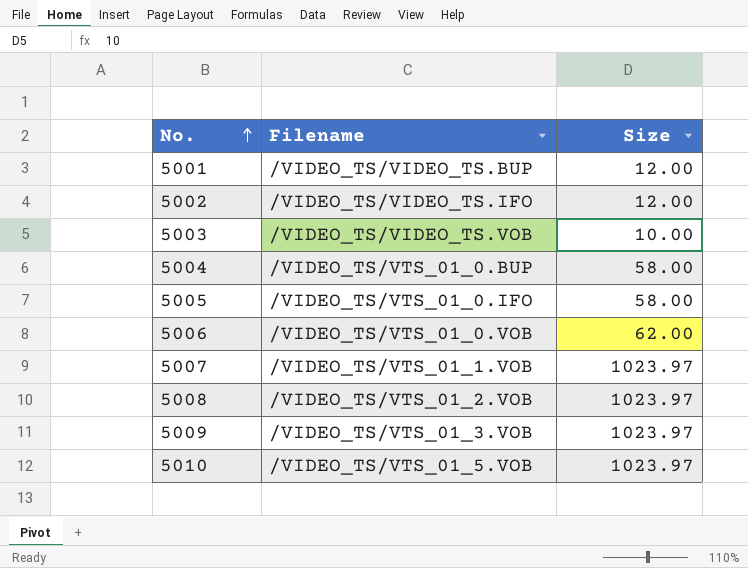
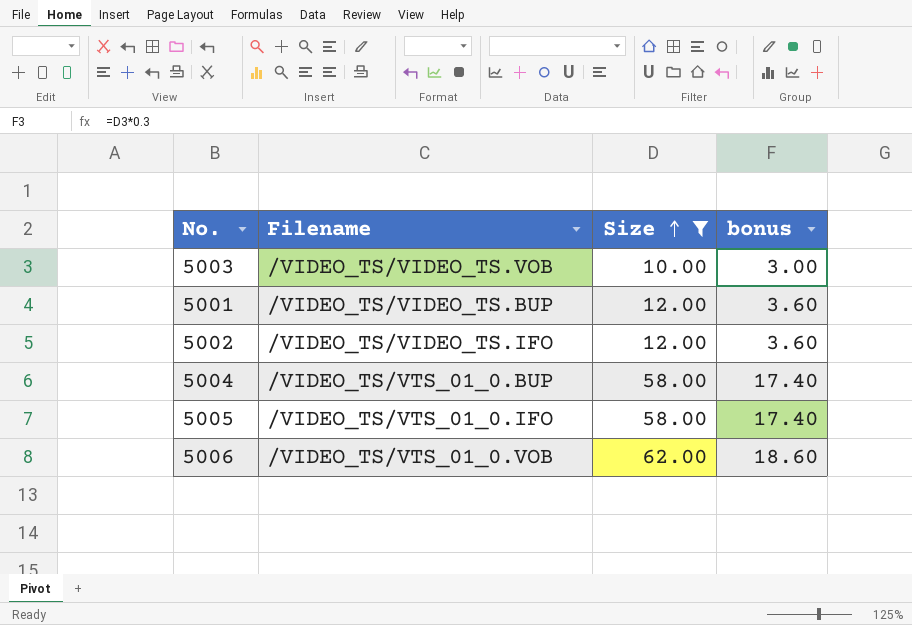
filter: none -> Size != 1023.97
row order: No. ascending -> Size ascending
column bonus | formula: none -> [Size] * 0.3

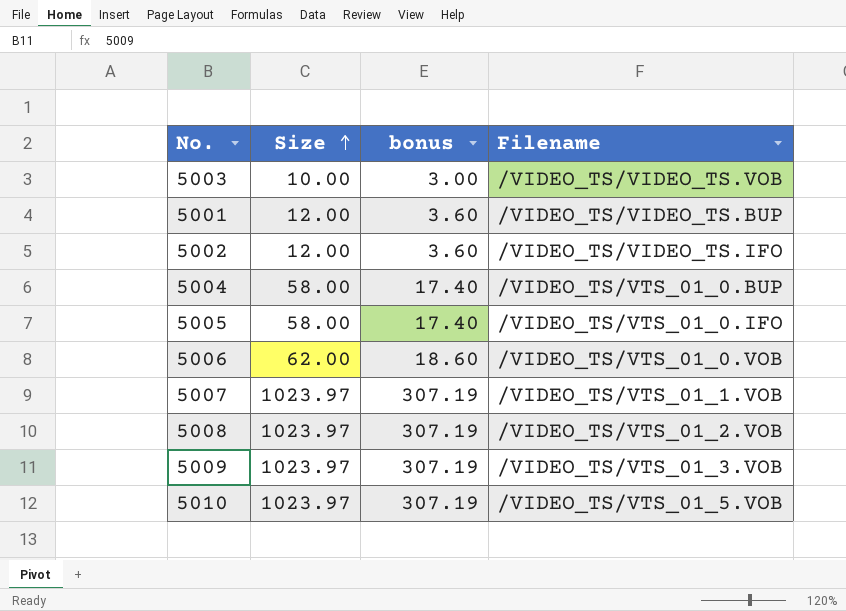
filter: Size != 1023.97 -> none
column Filename | position: 2 -> 4

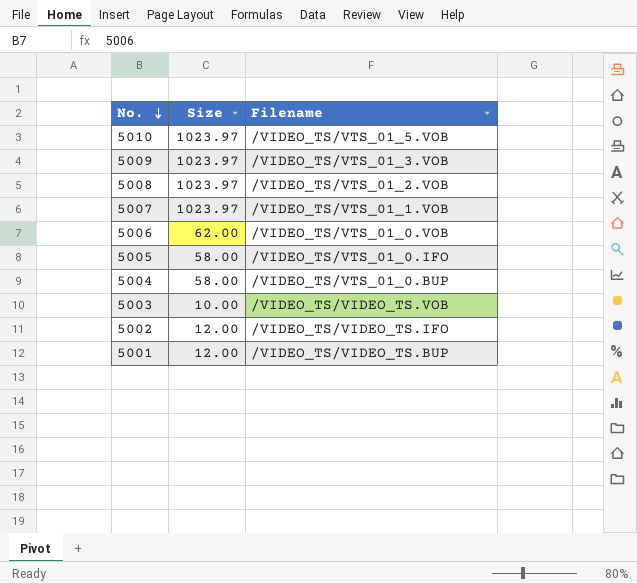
row order: Size ascending -> No. descending
column bonus | formula: [Size] * 0.3 -> none

